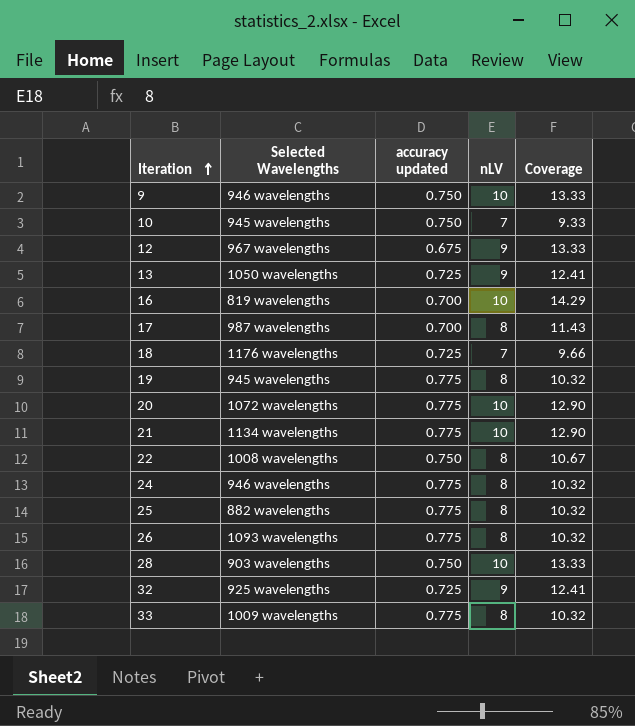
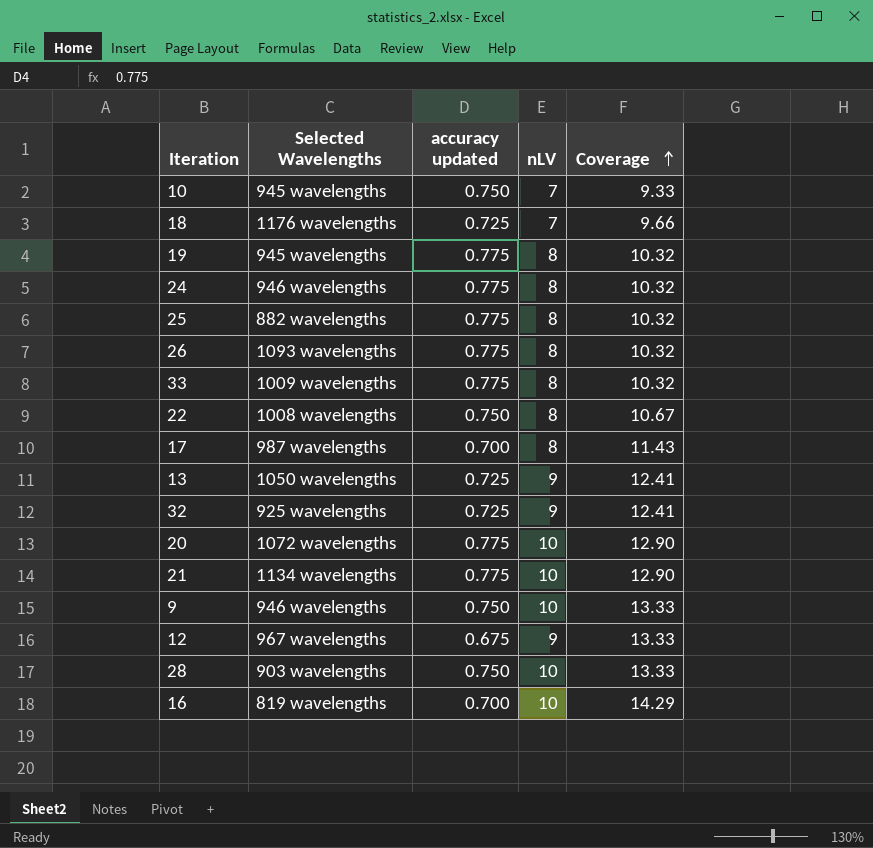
row order: Iteration ascending -> Coverage ascending

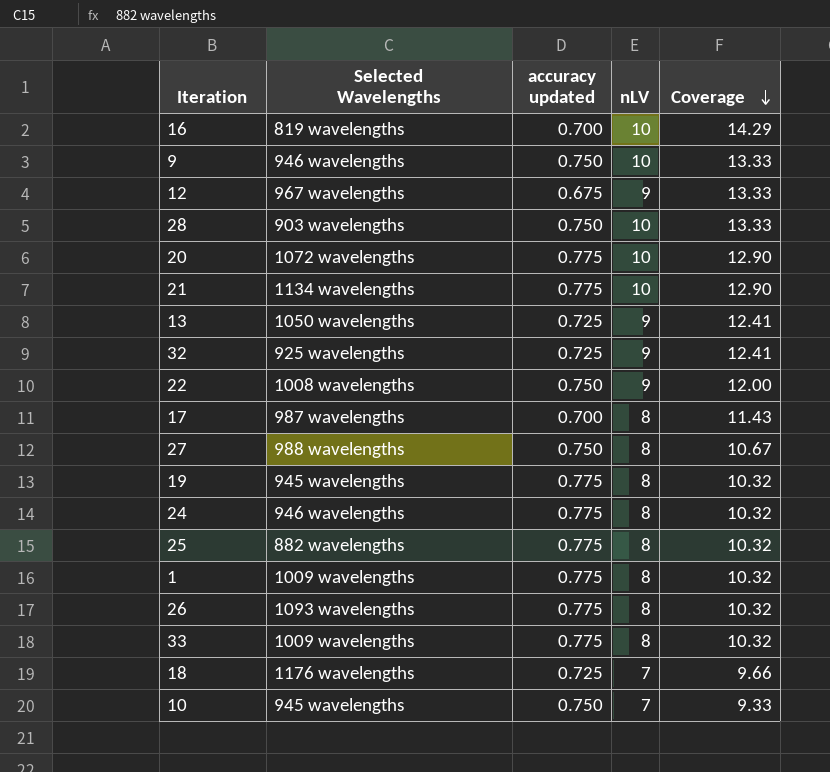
row order: Coverage ascending -> Coverage descending
22 | nLV: 8 -> 9
22 | Coverage: 10.67 -> 12.00
row 27: none -> 988 wavelengths | 0.750 | 8 | 10.67
row 1: none -> 1009 wavelengths | 0.775 | 8 | 10.32

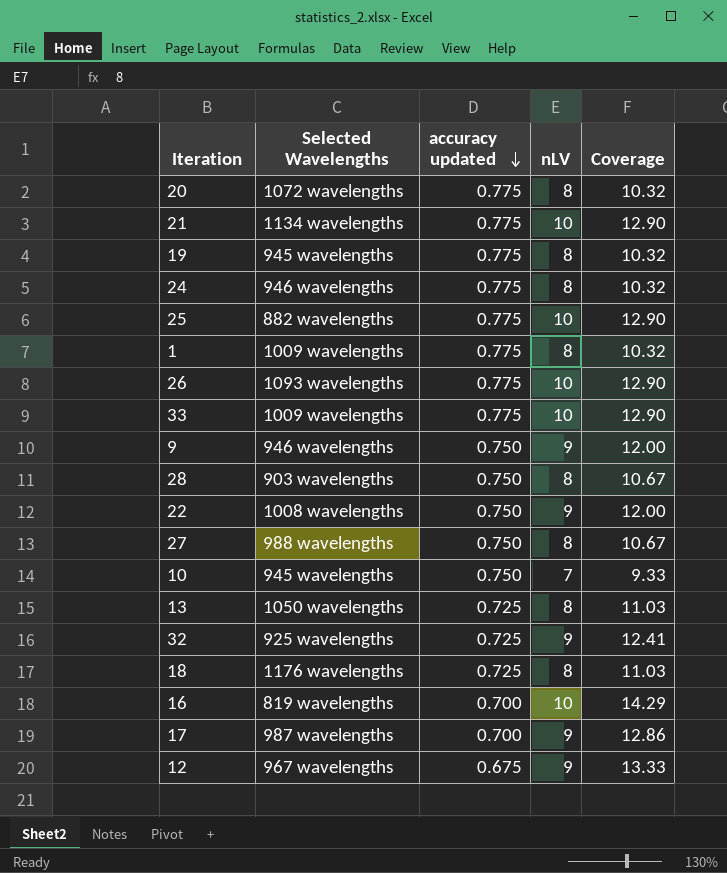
row order: Coverage descending -> accuracy updated descending
20 | nLV: 10 -> 8
20 | Coverage: 12.90 -> 10.32
25 | nLV: 8 -> 10
25 | Coverage: 10.32 -> 12.90
26 | nLV: 8 -> 10
26 | Coverage: 10.32 -> 12.90
33 | nLV: 8 -> 10
33 | Coverage: 10.32 -> 12.90
9 | nLV: 10 -> 9
9 | Coverage: 13.33 -> 12.00
28 | nLV: 10 -> 8
28 | Coverage: 13.33 -> 10.67
13 | nLV: 9 -> 8
13 | Coverage: 12.41 -> 11.03
18 | nLV: 7 -> 8
18 | Coverage: 9.66 -> 11.03
17 | nLV: 8 -> 9
17 | Coverage: 11.43 -> 12.86

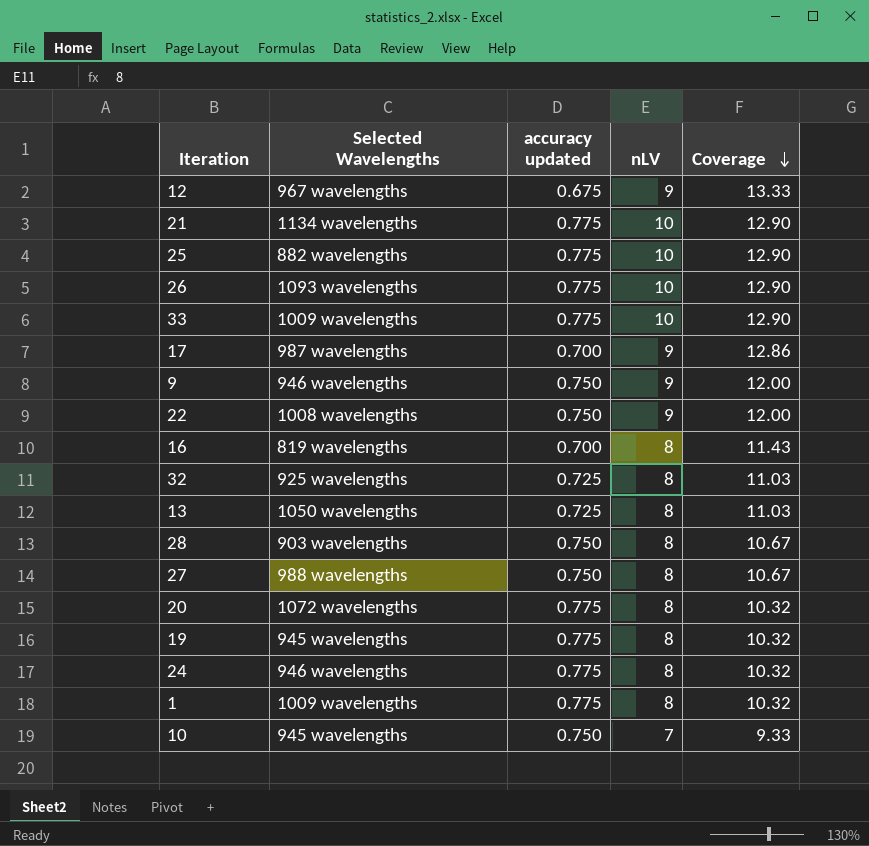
row order: accuracy updated descending -> Coverage descending
row 18: 1176 wavelengths | 0.725 | 8 | 11.03 -> none
16 | nLV: 10 -> 8
16 | Coverage: 14.29 -> 11.43
32 | nLV: 9 -> 8
32 | Coverage: 12.41 -> 11.03

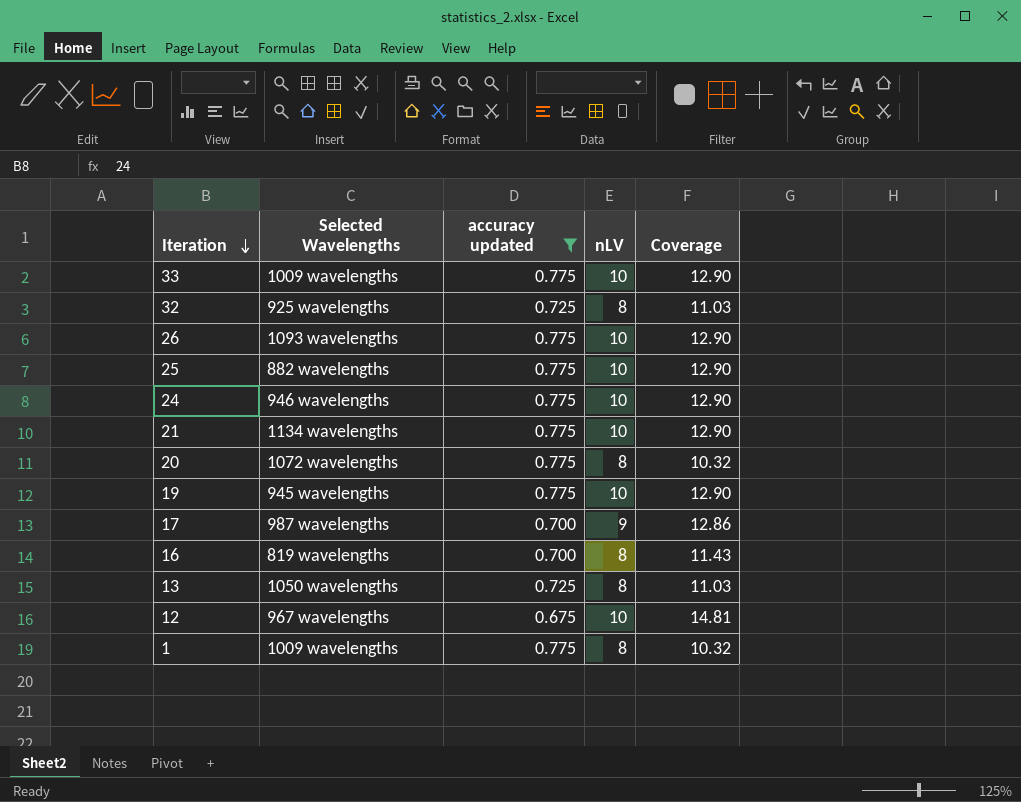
filter: none -> accuracy updated != 0.750
row order: Coverage descending -> Iteration descending
24 | nLV: 8 -> 10
24 | Coverage: 10.32 -> 12.90
19 | nLV: 8 -> 10
19 | Coverage: 10.32 -> 12.90
12 | nLV: 9 -> 10
12 | Coverage: 13.33 -> 14.81

